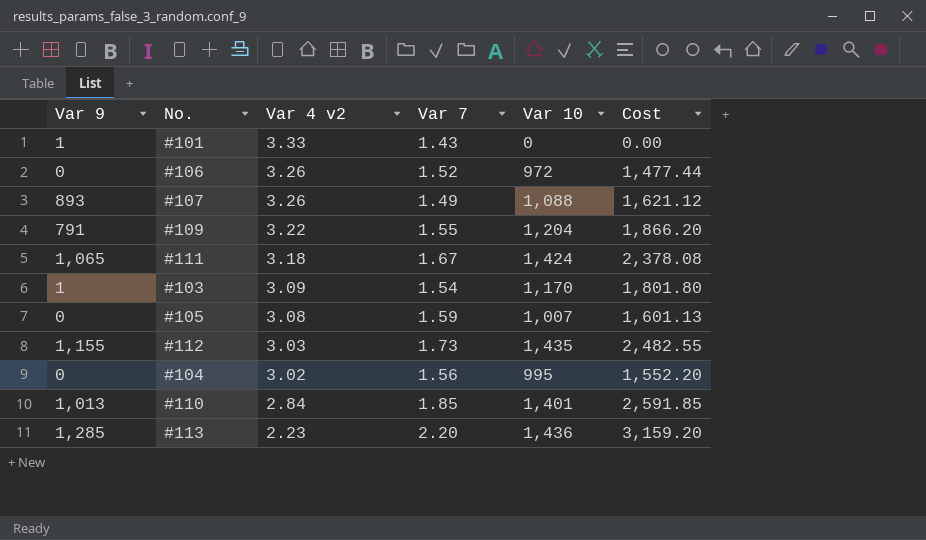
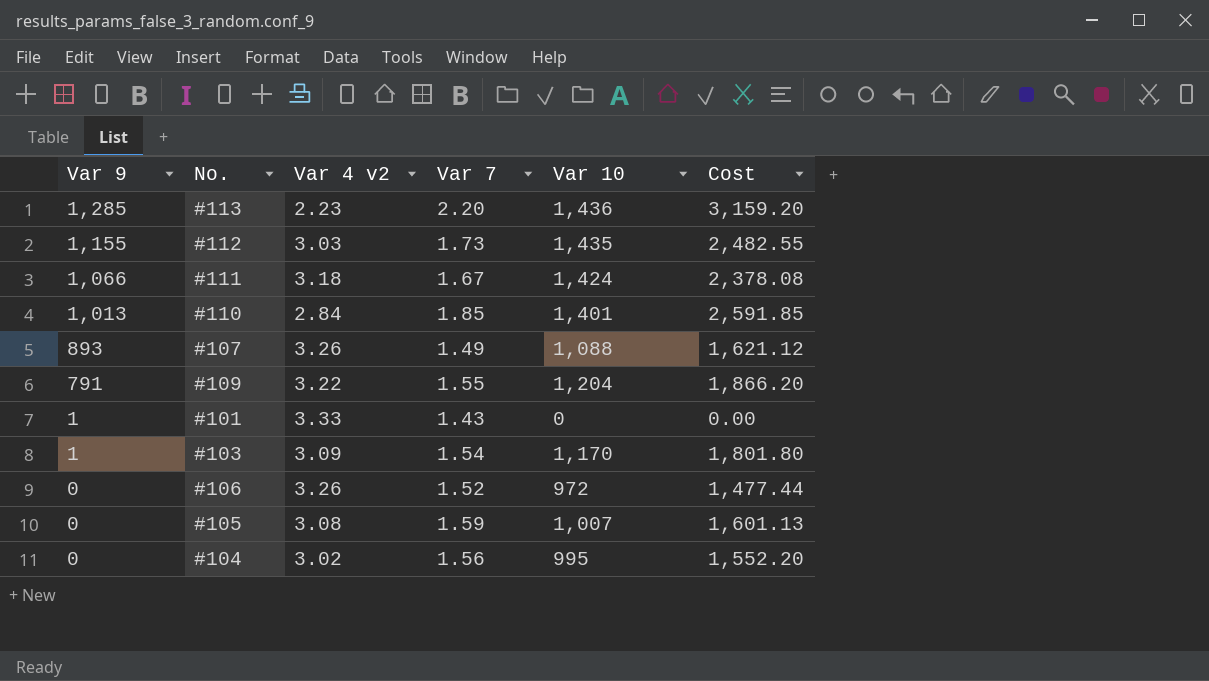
row order: Var 4 v2 descending -> Var 9 descending
#111 | Var 9: 1,065 -> 1,066

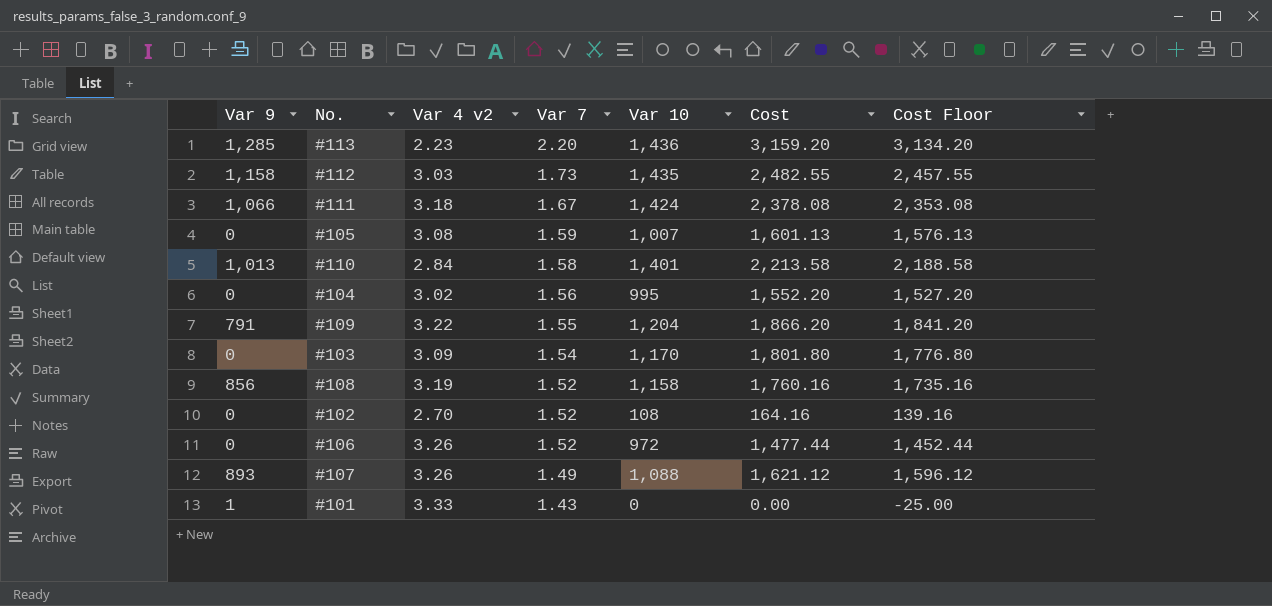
row order: Var 9 descending -> Var 7 descending
column Cost Floor | formula: none -> [Cost] - 25
#112 | Var 9: 1,155 -> 1,158
#110 | Var 7: 1.85 -> 1.58
#110 | Cost: 2,591.85 -> 2,213.58
#103 | Var 9: 1 -> 0
row #108: none -> 856 | 3.19 | 1.52 | 1,158 | 1,760.16 | 1,735.16
row #102: none -> 0 | 2.70 | 1.52 | 108 | 164.16 | 139.16

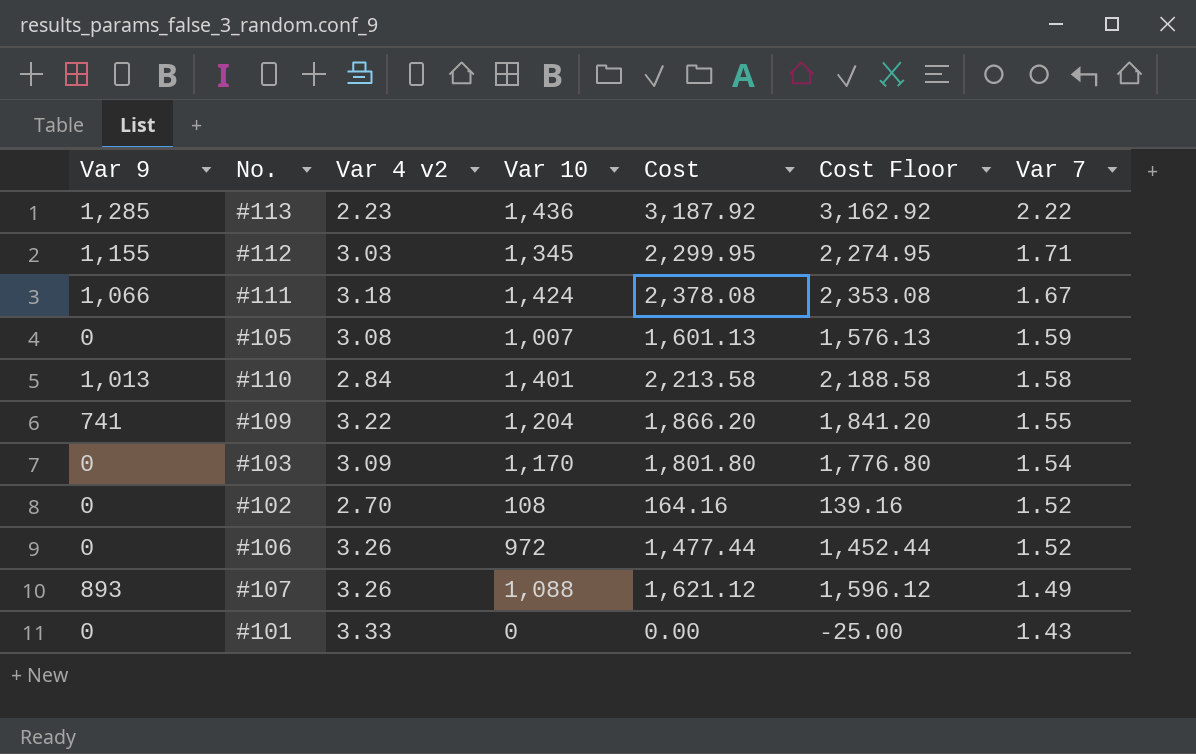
column Var 7 | position: 4 -> 7
row #104: 0 | 3.02 | 1.56 | 995 | 1,552.20 | 1,527.20 -> none
row #108: 856 | 3.19 | 1.52 | 1,158 | 1,760.16 | 1,735.16 -> none
#113 | Cost: 3,159.20 -> 3,187.92
#113 | Cost Floor: 3,134.20 -> 3,162.92
#113 | Var 7: 2.20 -> 2.22
#112 | Var 9: 1,158 -> 1,155
#112 | Var 10: 1,435 -> 1,345
#112 | Cost: 2,482.55 -> 2,299.95
#112 | Cost Floor: 2,457.55 -> 2,274.95
#112 | Var 7: 1.73 -> 1.71
#109 | Var 9: 791 -> 741
#101 | Var 9: 1 -> 0

